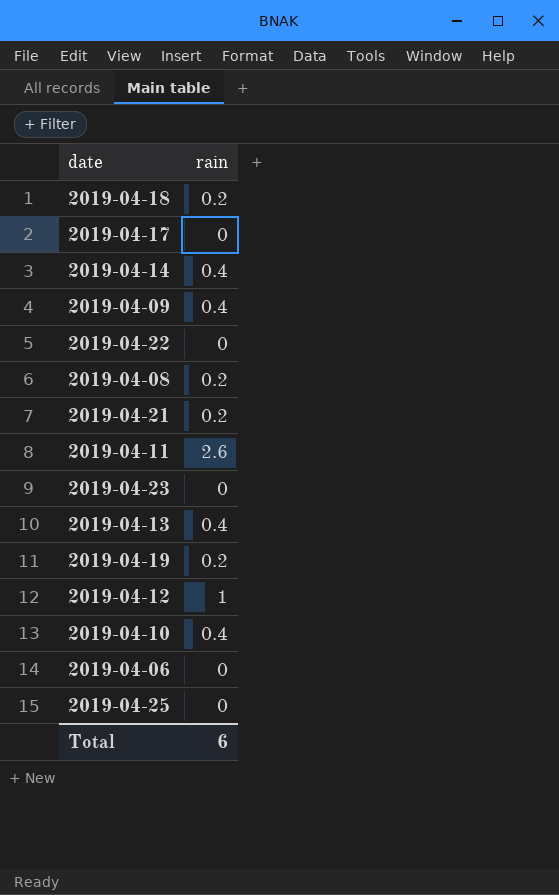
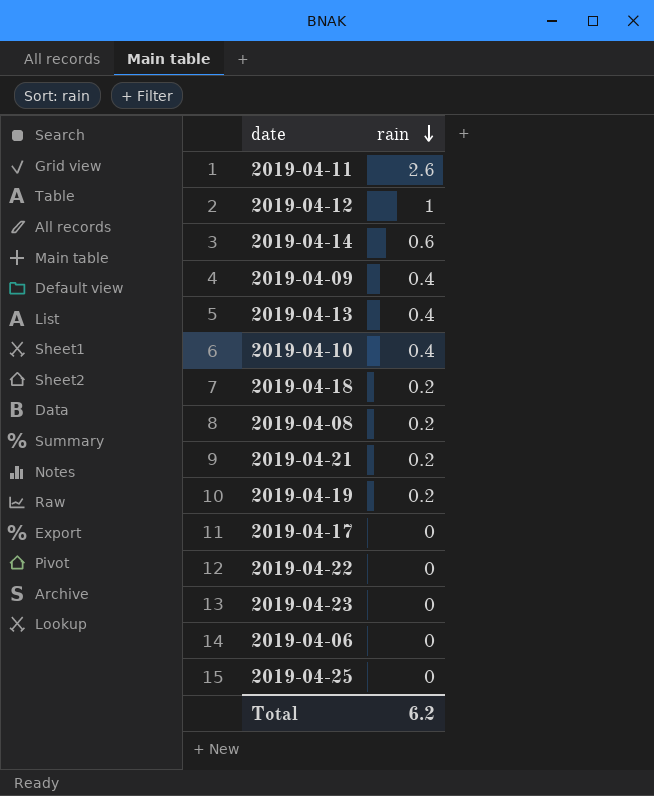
row order: none -> rain descending
2019-04-14 | rain: 0.4 -> 0.6
Total | rain: 6 -> 6.2

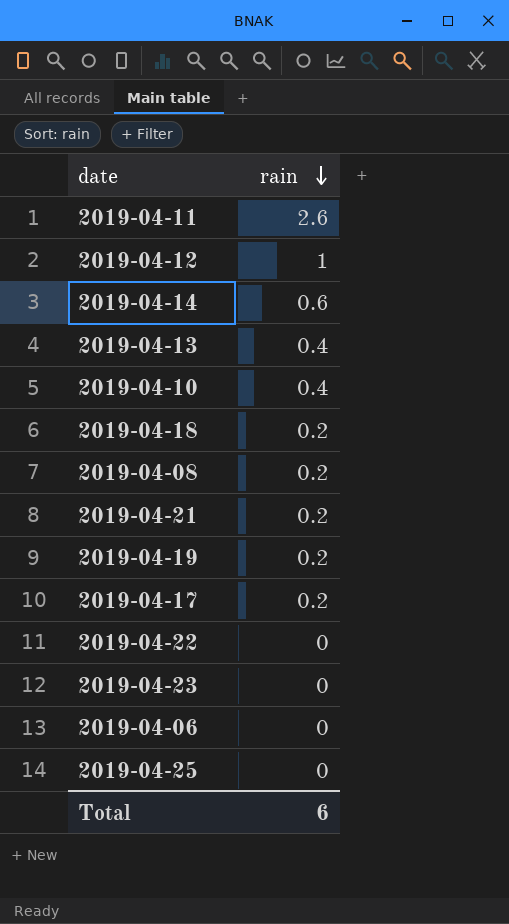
row 2019-04-09: 0.4 -> none
2019-04-17 | rain: 0 -> 0.2
Total | rain: 6.2 -> 6

